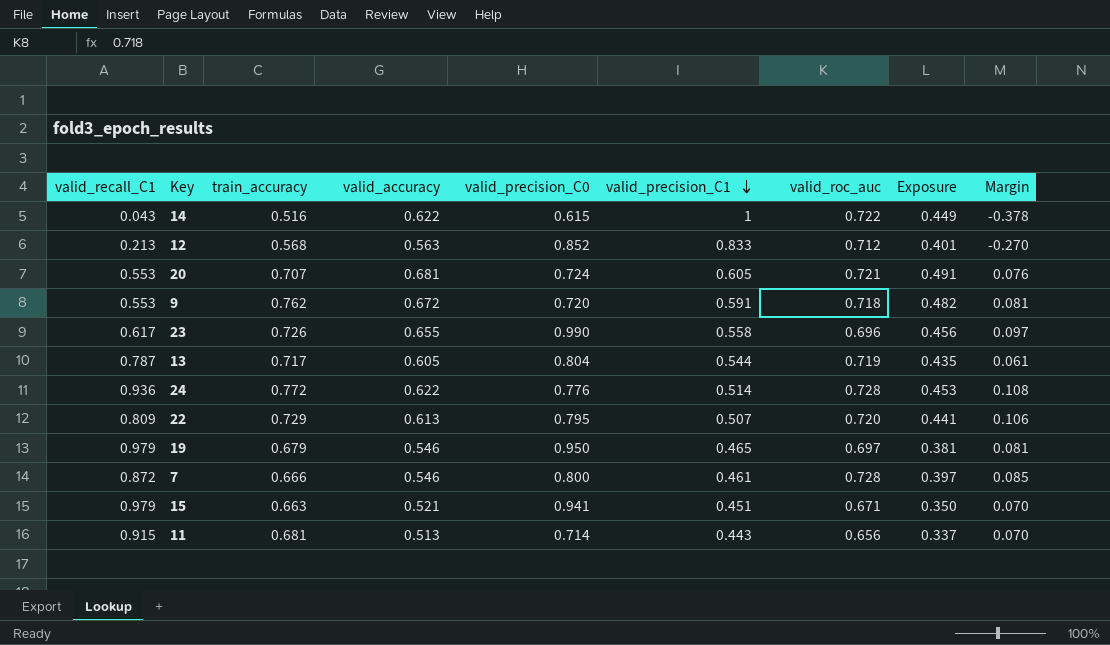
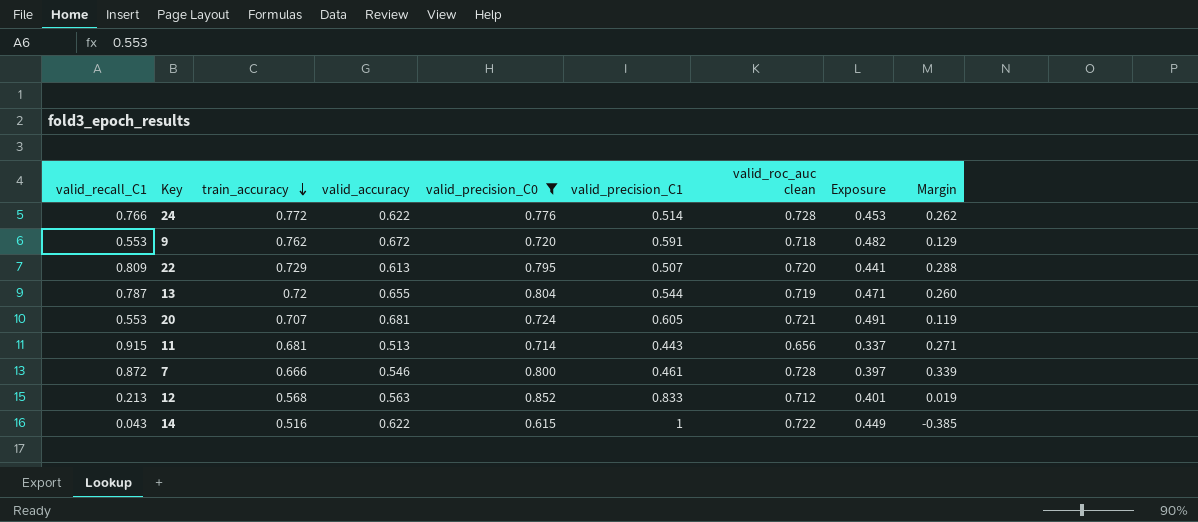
filter: none -> valid_precision_C0 <= 0.852
row order: valid_precision_C1 descending -> train_accuracy descending
column name: valid_roc_auc -> valid_roc_auc clean
column Margin | formula: [valid_accuracy] - [valid_precision_C1] -> [valid_precision_C0] - [valid_precision_C1]
24 | valid_recall_C1: 0.936 -> 0.766
13 | train_accuracy: 0.717 -> 0.72
13 | valid_accuracy: 0.605 -> 0.655
13 | Exposure: 0.435 -> 0.471

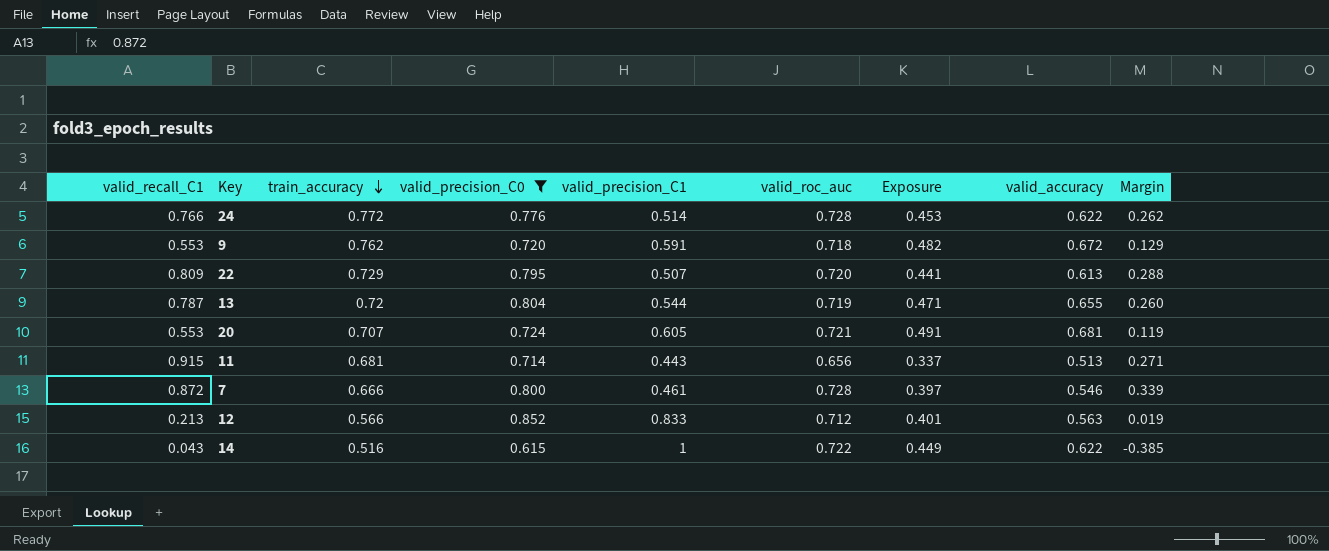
column name: valid_roc_auc clean -> valid_roc_auc
column valid_accuracy | position: 4 -> 8
12 | train_accuracy: 0.568 -> 0.566

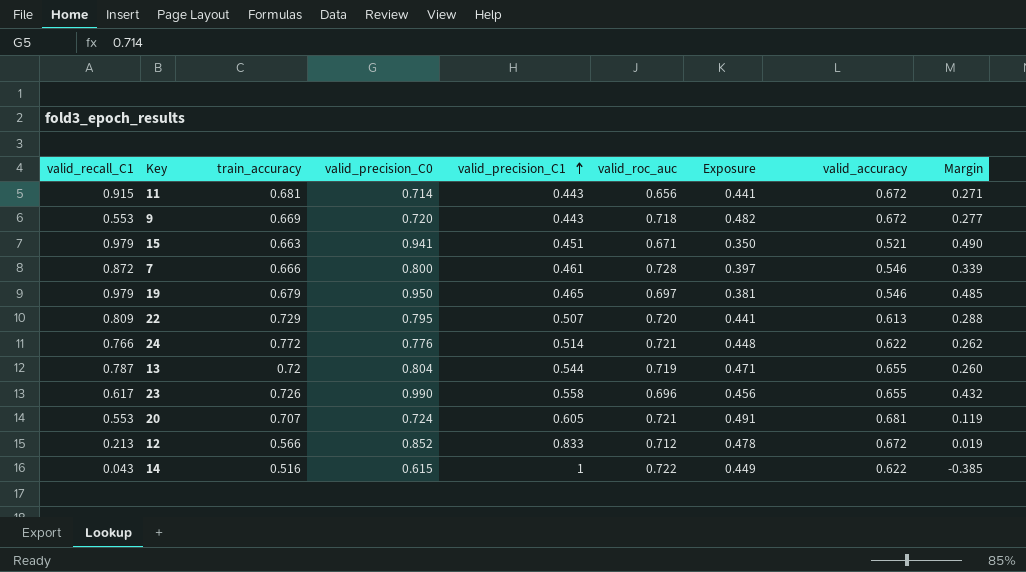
filter: valid_precision_C0 <= 0.852 -> none
row order: train_accuracy descending -> valid_precision_C1 ascending
11 | Exposure: 0.337 -> 0.441
11 | valid_accuracy: 0.513 -> 0.672
9 | train_accuracy: 0.762 -> 0.669
9 | valid_precision_C1: 0.591 -> 0.443
9 | Margin: 0.129 -> 0.277
24 | valid_roc_auc: 0.728 -> 0.721
24 | Exposure: 0.453 -> 0.448
12 | Exposure: 0.401 -> 0.478
12 | valid_accuracy: 0.563 -> 0.672

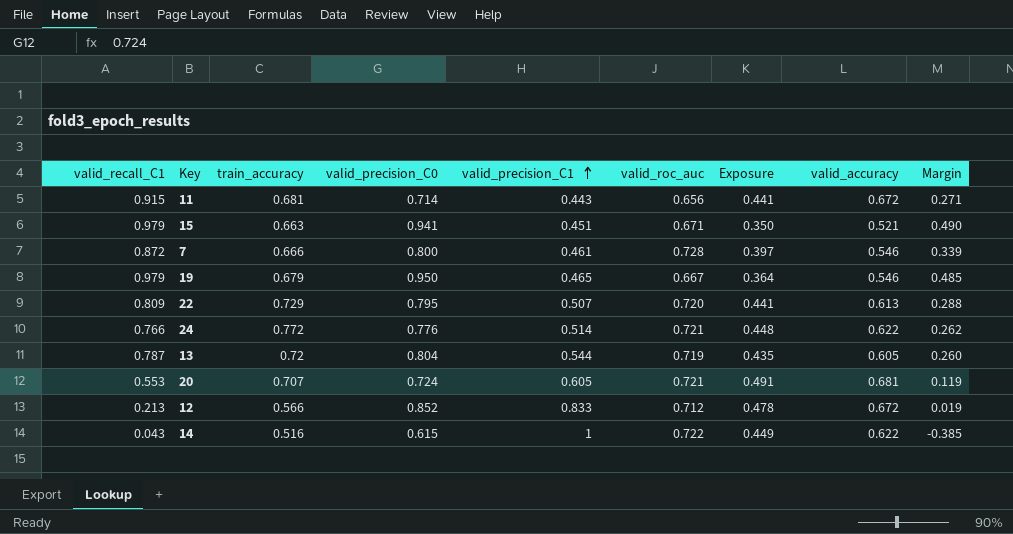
row 9: 0.553 | 0.669 | 0.720 | 0.443 | 0.718 | 0.482 | 0.672 | 0.277 -> none
row 23: 0.617 | 0.726 | 0.990 | 0.558 | 0.696 | 0.456 | 0.655 | 0.432 -> none
19 | valid_roc_auc: 0.697 -> 0.667
19 | Exposure: 0.381 -> 0.364
13 | Exposure: 0.471 -> 0.435
13 | valid_accuracy: 0.655 -> 0.605

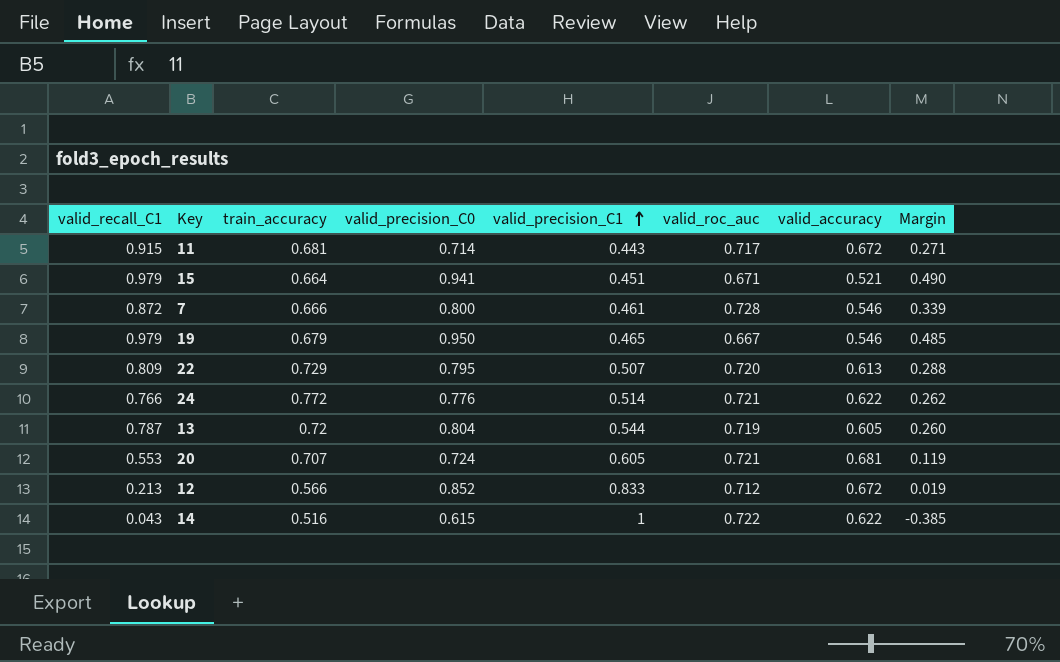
column Exposure | formula: [valid_roc_auc] * [valid_accuracy] -> none
11 | valid_roc_auc: 0.656 -> 0.717
15 | train_accuracy: 0.663 -> 0.664

